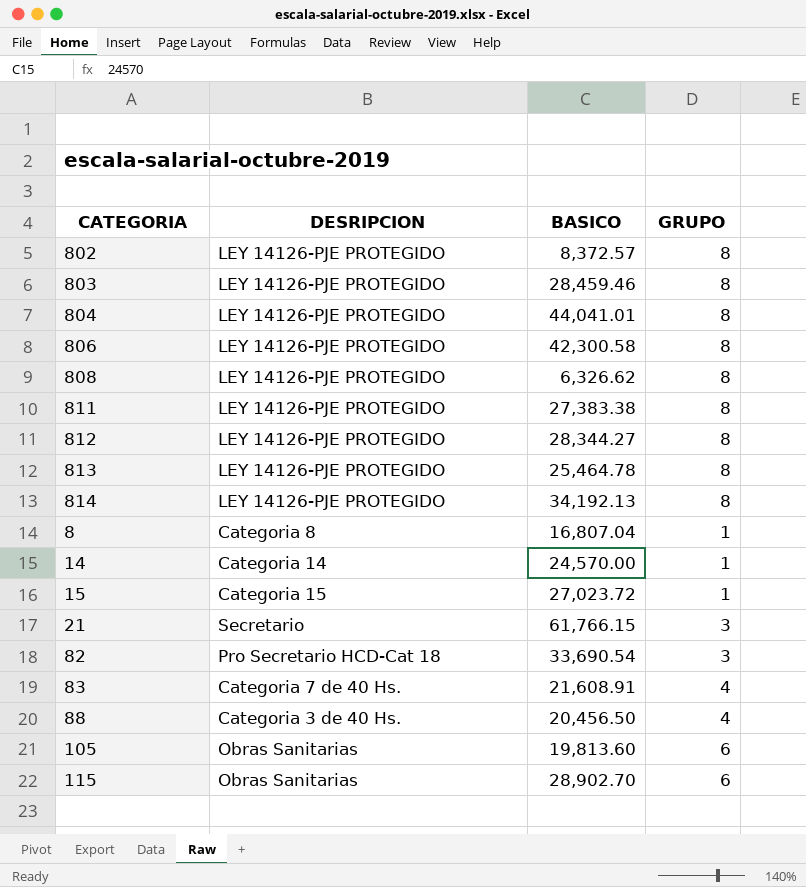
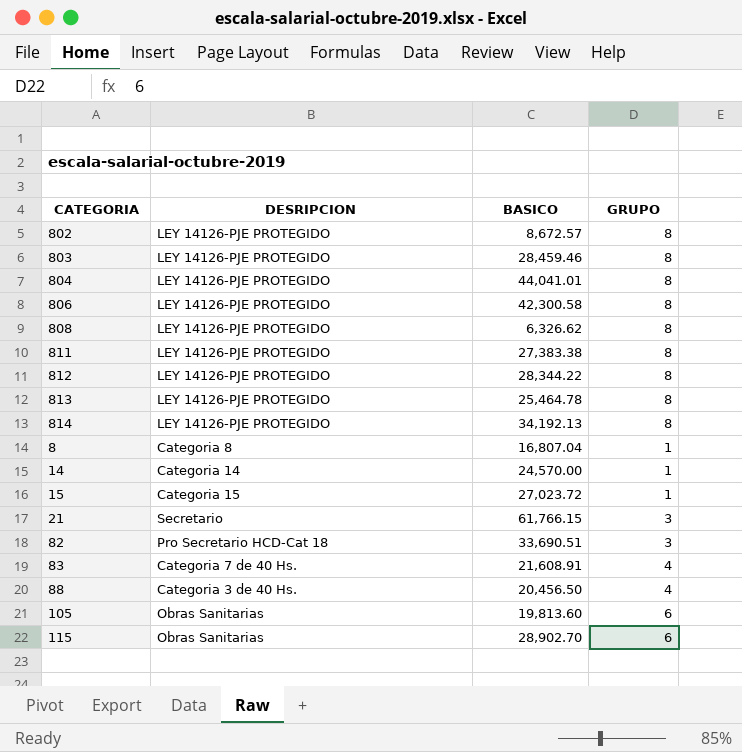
802 | BASICO: 8,372.57 -> 8,672.57
812 | BASICO: 28,344.27 -> 28,344.22
82 | BASICO: 33,690.54 -> 33,690.51

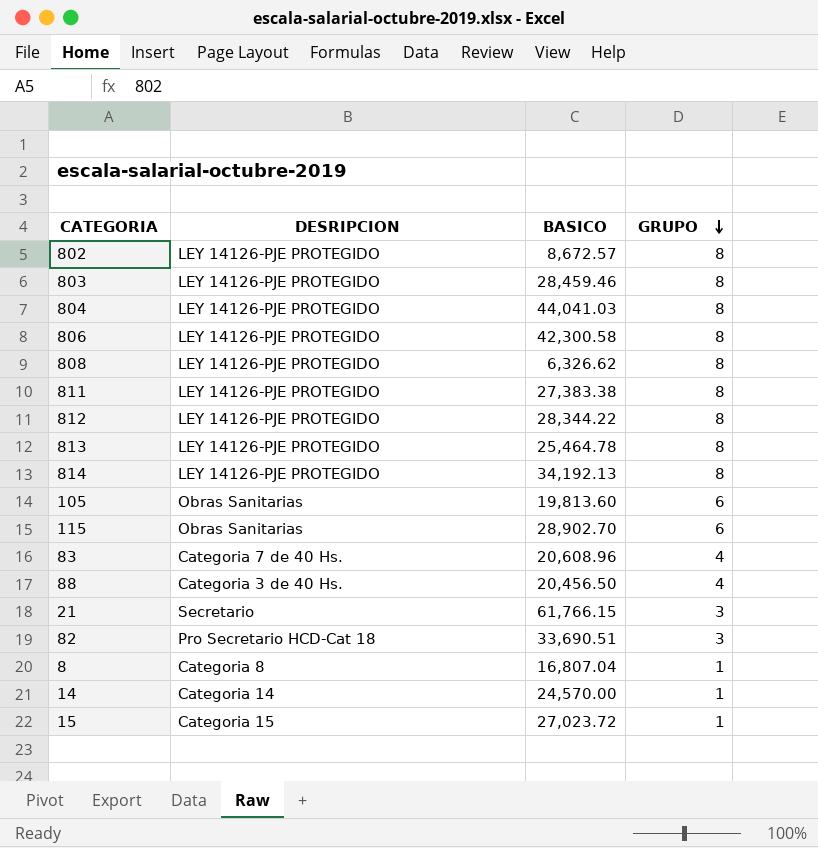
row order: none -> GRUPO descending
804 | BASICO: 44,041.01 -> 44,041.03
83 | BASICO: 21,608.91 -> 20,608.96

